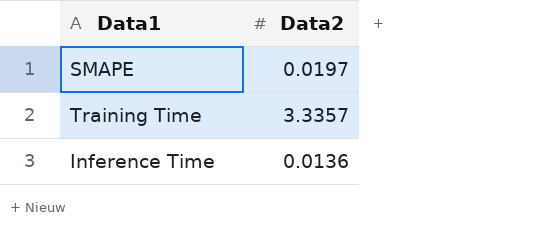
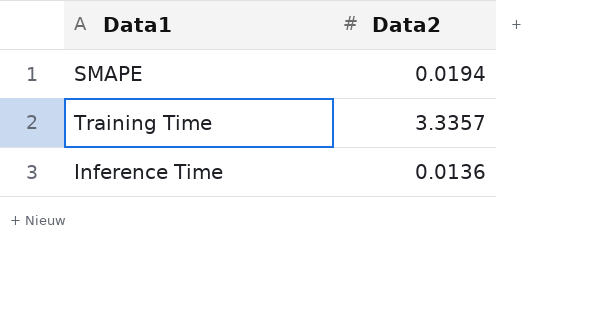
SMAPE | Data2: 0.0197 -> 0.0194

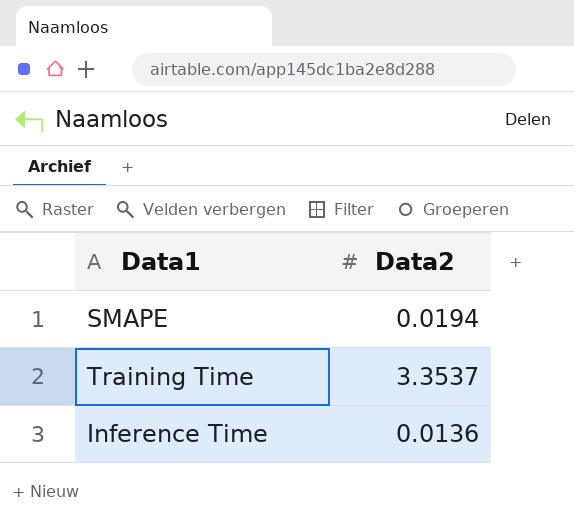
Training Time | Data2: 3.3357 -> 3.3537

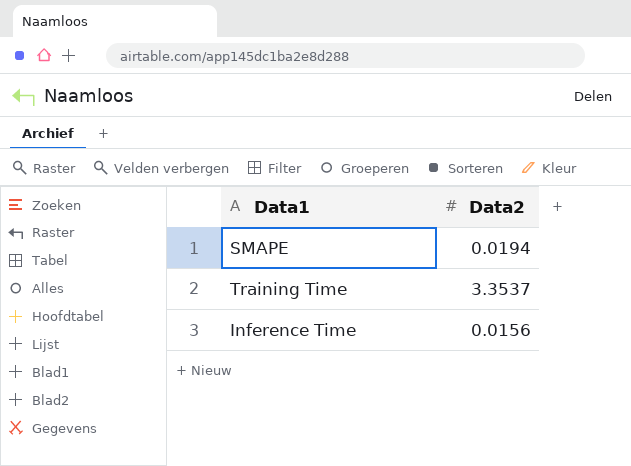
Inference Time | Data2: 0.0136 -> 0.0156

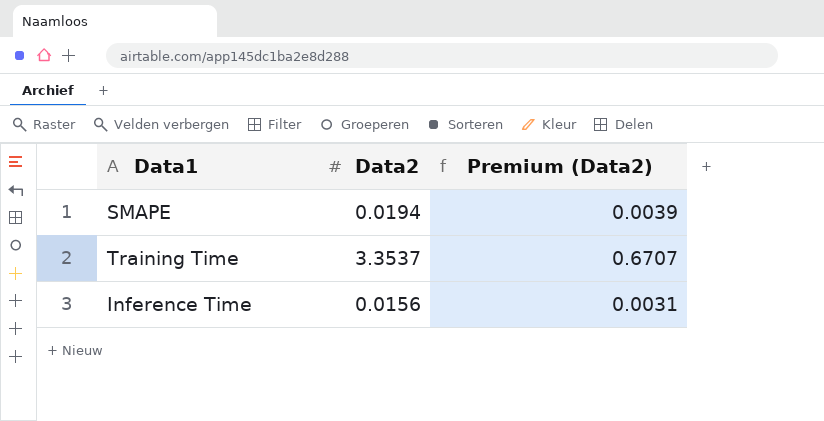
column Premium (Data2) | formula: none -> [Data2] * 0.2

